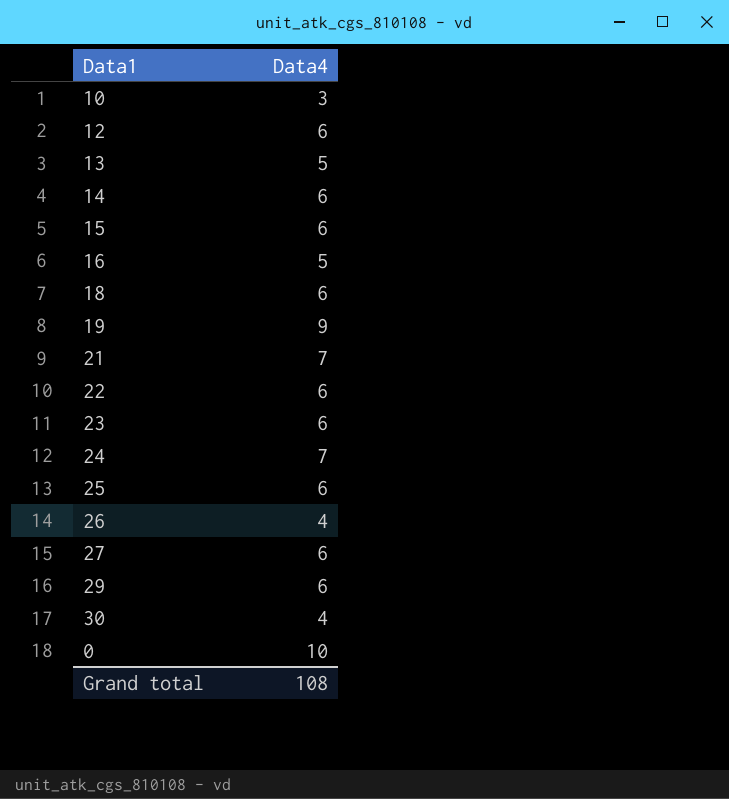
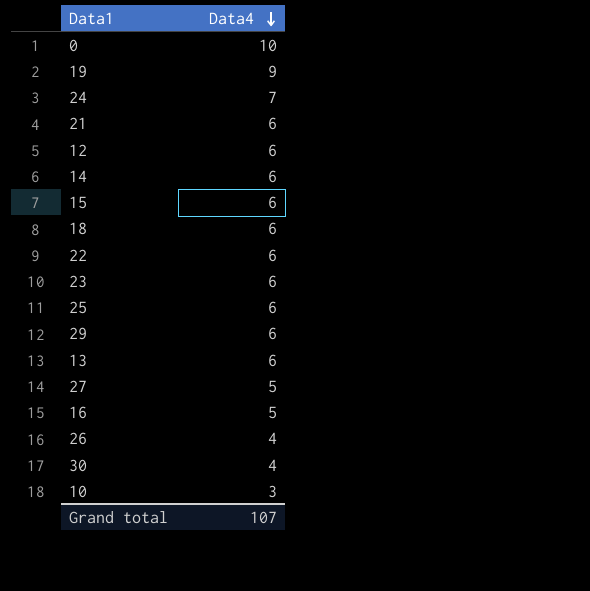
row order: none -> Data4 descending
21 | Data4: 7 -> 6
13 | Data4: 5 -> 6
27 | Data4: 6 -> 5
Grand total | Data4: 108 -> 107

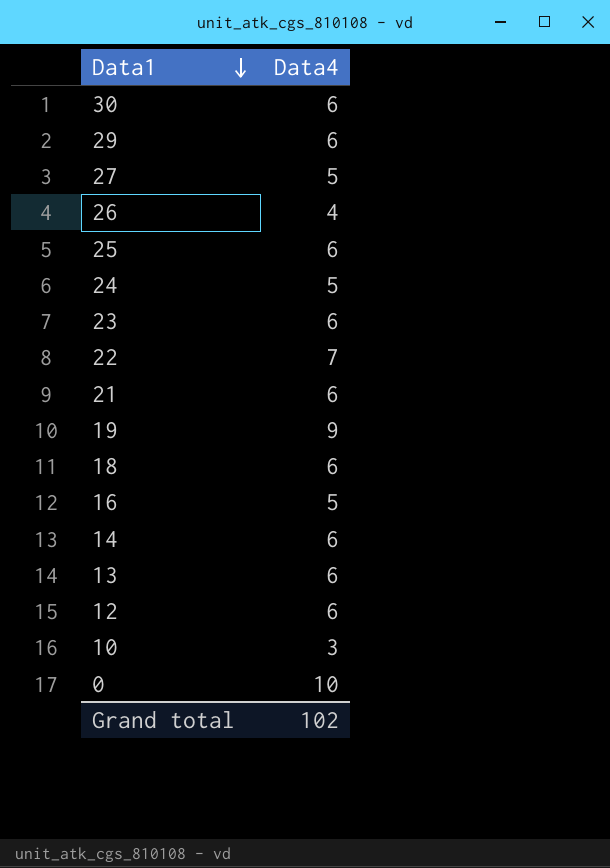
row order: Data4 descending -> Data1 descending
row 15: 6 -> none
30 | Data4: 4 -> 6
24 | Data4: 7 -> 5
22 | Data4: 6 -> 7
Grand total | Data4: 107 -> 102

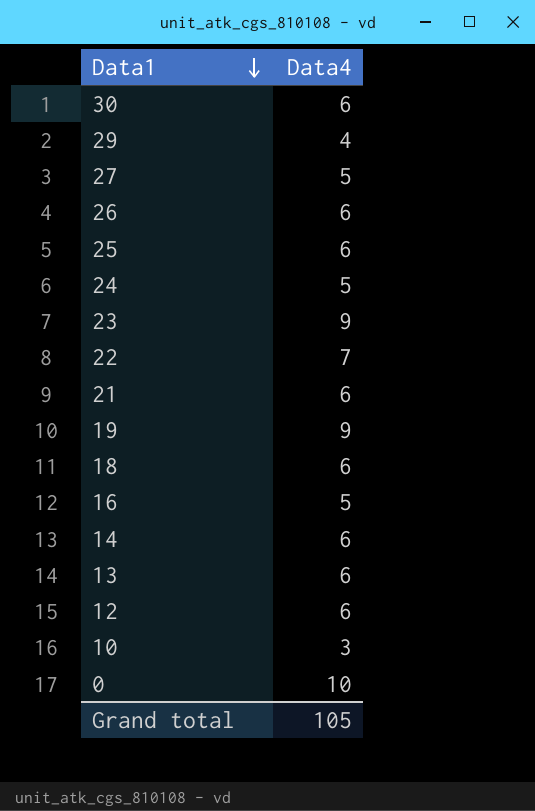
29 | Data4: 6 -> 4
26 | Data4: 4 -> 6
23 | Data4: 6 -> 9
Grand total | Data4: 102 -> 105

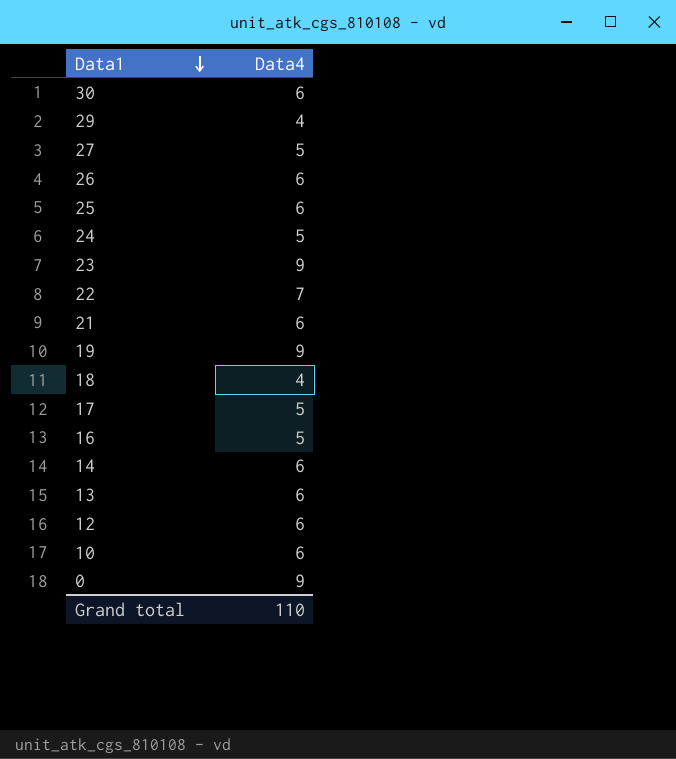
18 | Data4: 6 -> 4
row 17: none -> 5
10 | Data4: 3 -> 6
0 | Data4: 10 -> 9
Grand total | Data4: 105 -> 110

